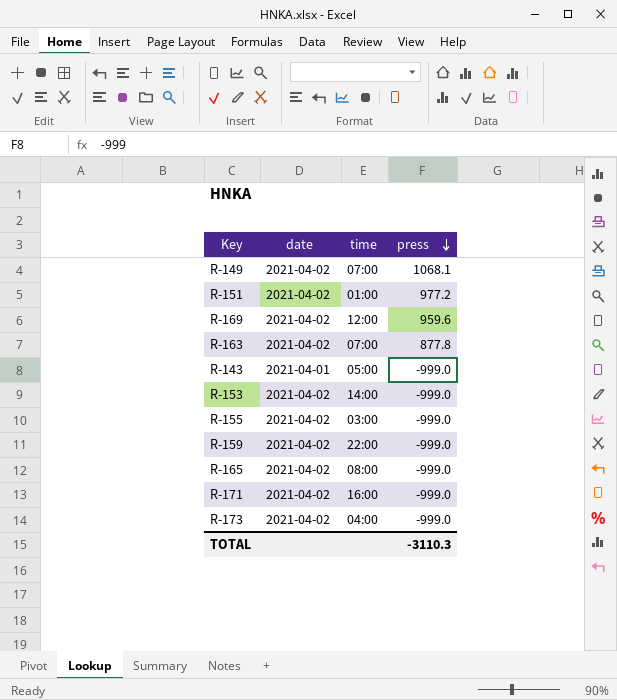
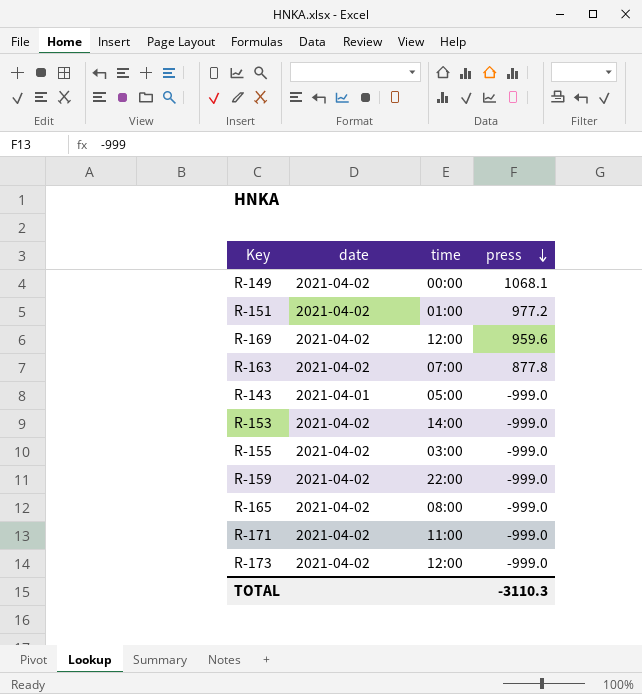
R-149 | time: 07:00 -> 00:00
R-171 | time: 16:00 -> 11:00
R-173 | time: 04:00 -> 12:00

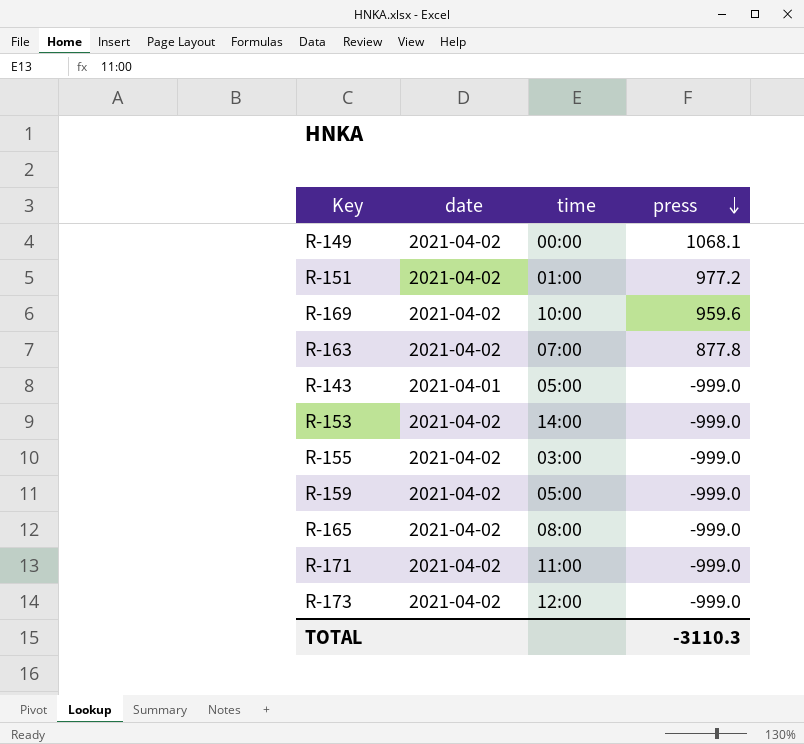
R-169 | time: 12:00 -> 10:00
R-159 | time: 22:00 -> 05:00

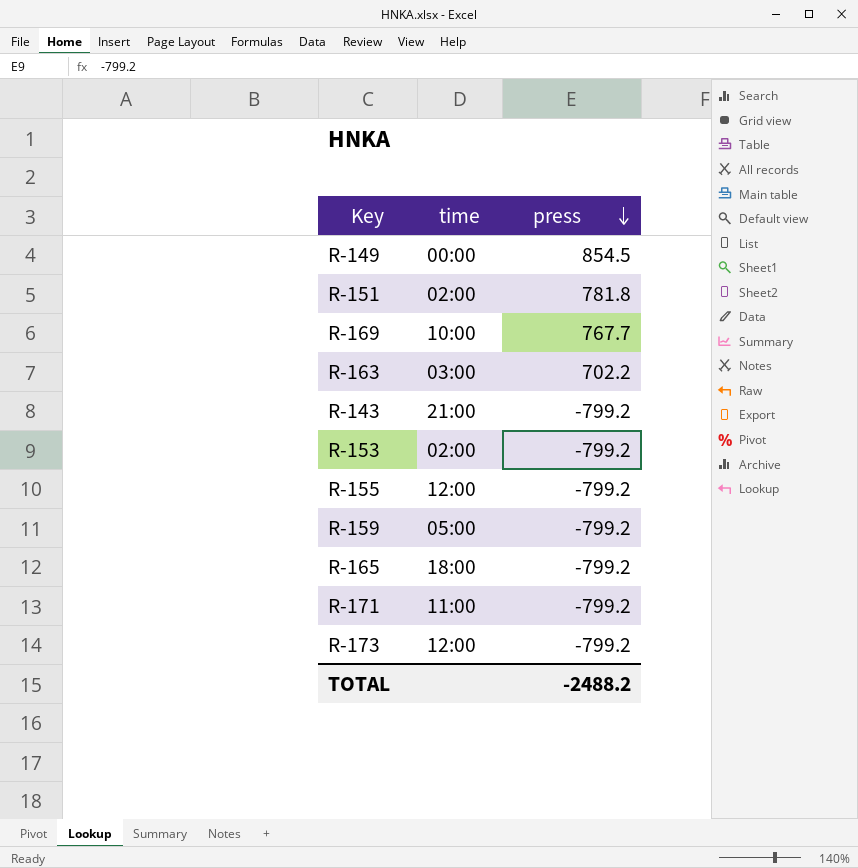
column date | position: 2 -> none
R-149 | press: 1068.1 -> 854.5
R-151 | time: 01:00 -> 02:00
R-151 | press: 977.2 -> 781.8
R-169 | press: 959.6 -> 767.7
R-163 | time: 07:00 -> 03:00
R-163 | press: 877.8 -> 702.2
R-143 | time: 05:00 -> 21:00
R-143 | press: -999.0 -> -799.2
R-153 | time: 14:00 -> 02:00
R-153 | press: -999.0 -> -799.2
R-155 | time: 03:00 -> 12:00
R-155 | press: -999.0 -> -799.2
R-159 | press: -999.0 -> -799.2
R-165 | time: 08:00 -> 18:00
R-165 | press: -999.0 -> -799.2
R-171 | press: -999.0 -> -799.2
R-173 | press: -999.0 -> -799.2
TOTAL | press: -3110.3 -> -2488.2

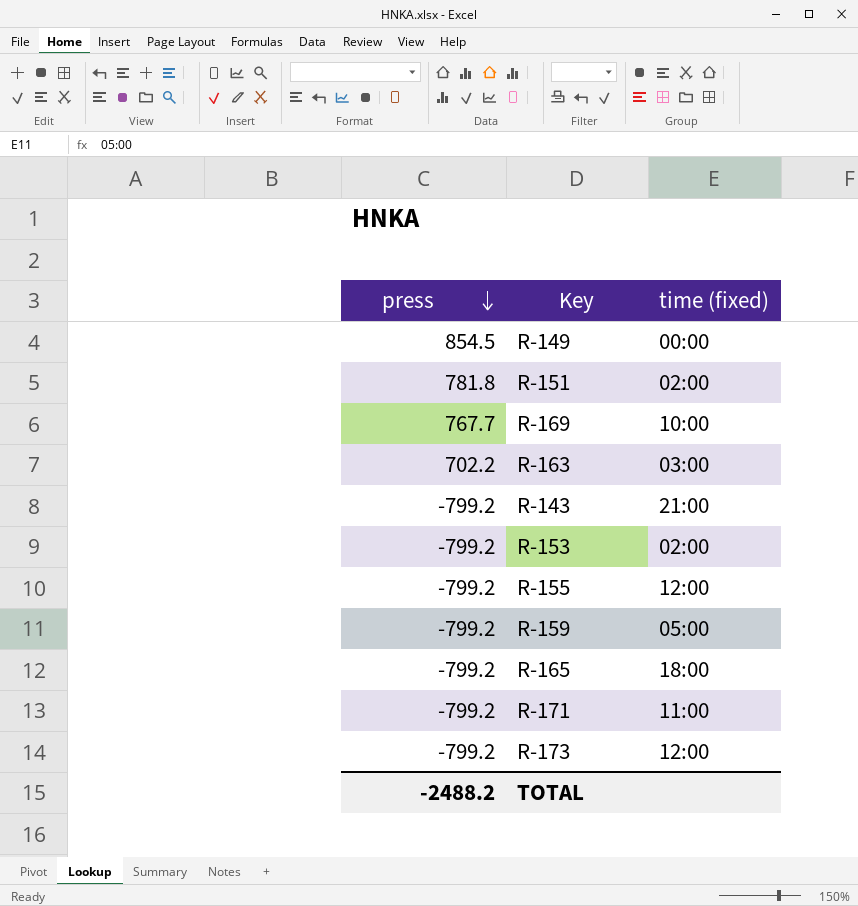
column press | position: 3 -> 1
column name: time -> time (fixed)

